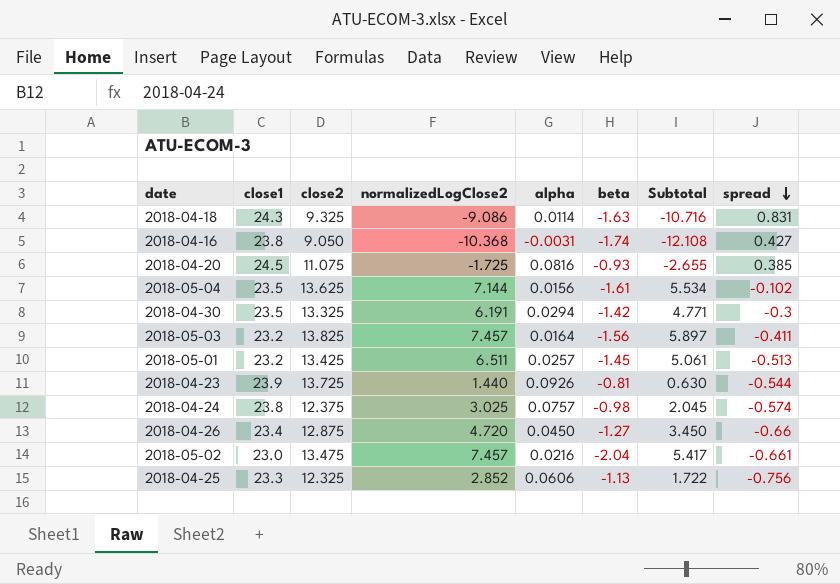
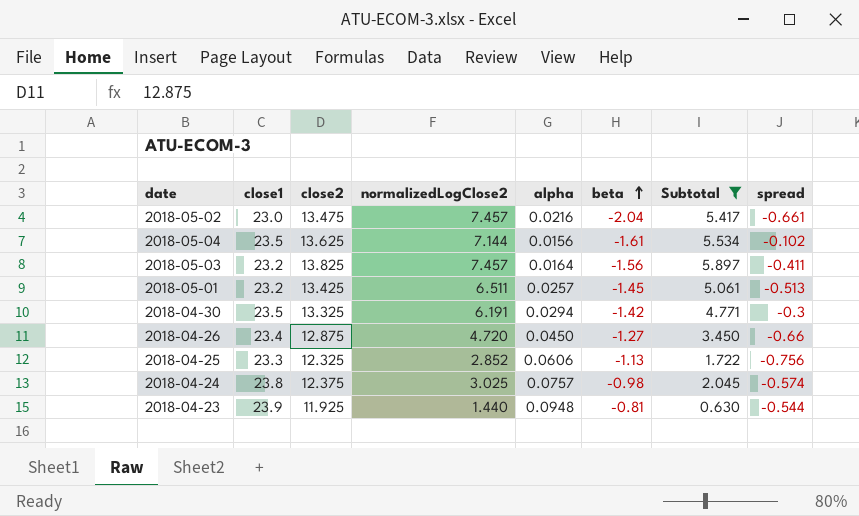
filter: none -> Subtotal >= 0.630
row order: spread descending -> beta ascending
2018-04-23 | close2: 13.725 -> 11.925
2018-04-23 | alpha: 0.0926 -> 0.0948

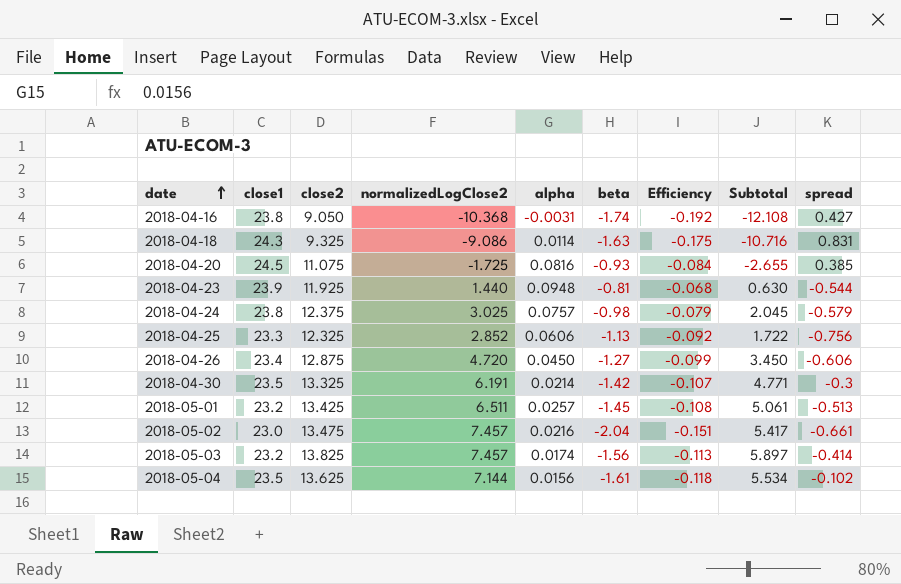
filter: Subtotal >= 0.630 -> none
row order: beta ascending -> date ascending
column Efficiency | formula: none -> [beta] / [close2]
2018-04-24 | spread: -0.574 -> -0.579
2018-04-26 | spread: -0.66 -> -0.606
2018-04-30 | alpha: 0.0294 -> 0.0214
2018-05-03 | alpha: 0.0164 -> 0.0174
2018-05-03 | spread: -0.411 -> -0.414

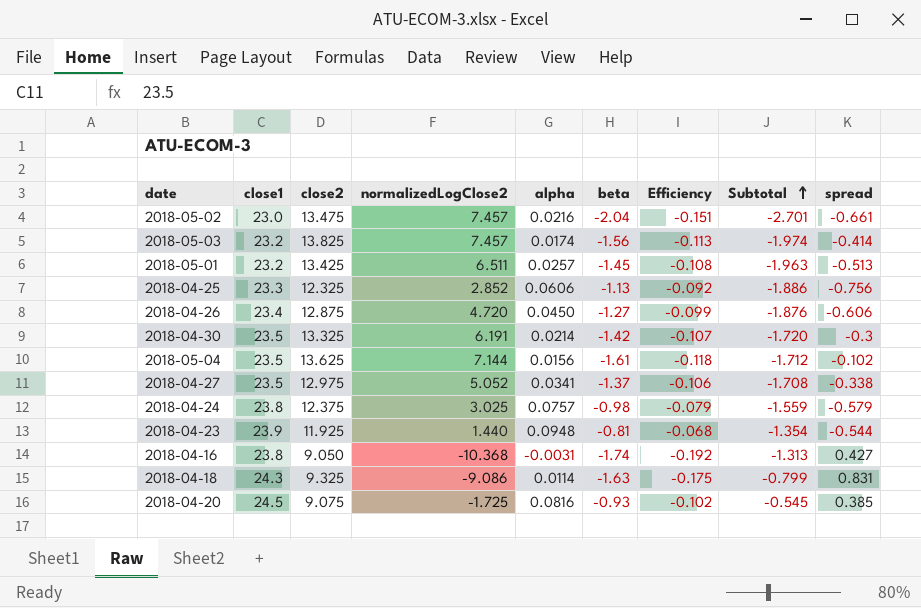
row order: date ascending -> Subtotal ascending
column Subtotal | formula: [normalizedLogClose2] + [beta] -> [beta] + [spread]
row 2018-04-27: none -> 23.5 | 12.975 | 5.052 | 0.0341 | -1.37 | -0.106 | -1.708 | -0.338
2018-04-20 | close2: 11.075 -> 9.075
2018-04-20 | Efficiency: -0.084 -> -0.102

